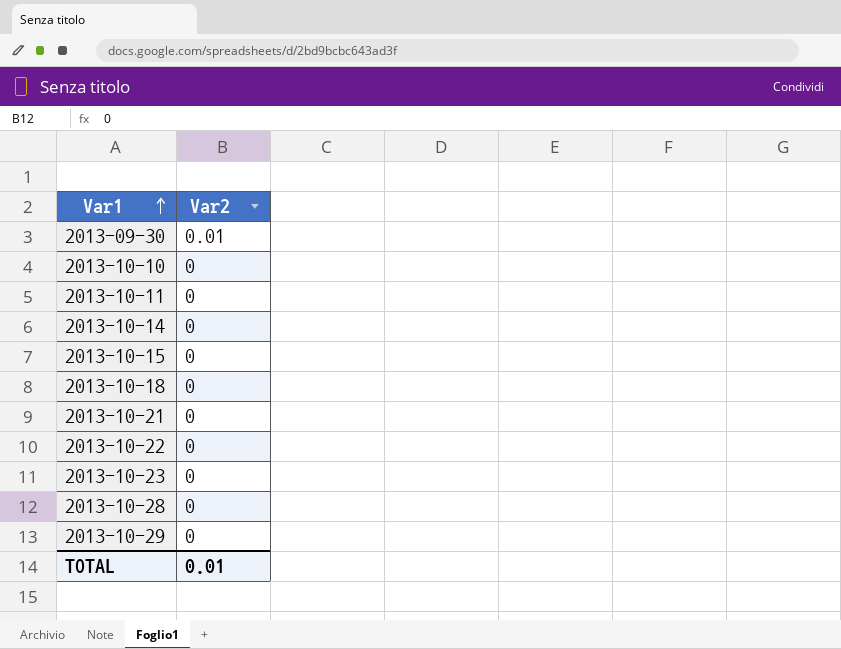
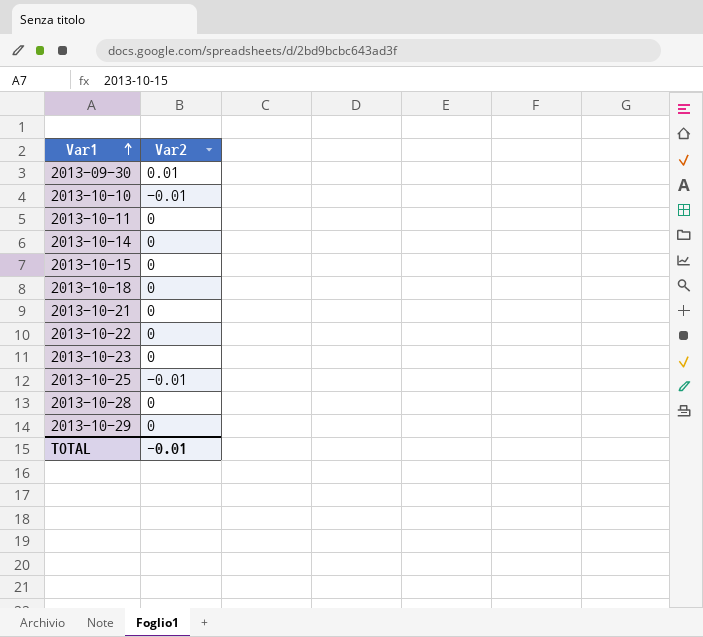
2013-10-10 | Var2: 0 -> -0.01
row 2013-10-25: none -> -0.01
TOTAL | Var2: 0.01 -> -0.01

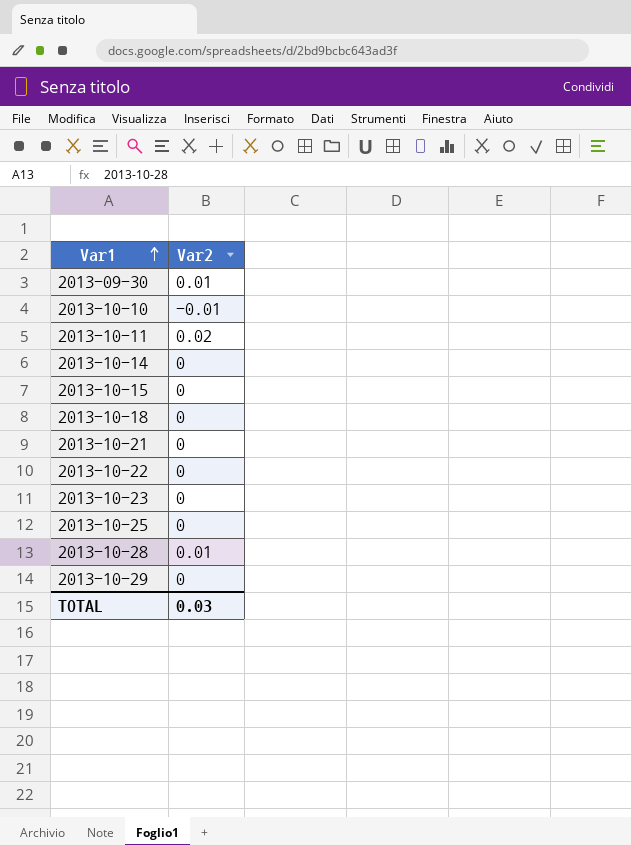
2013-10-11 | Var2: 0 -> 0.02
2013-10-25 | Var2: -0.01 -> 0
2013-10-28 | Var2: 0 -> 0.01
TOTAL | Var2: -0.01 -> 0.03

